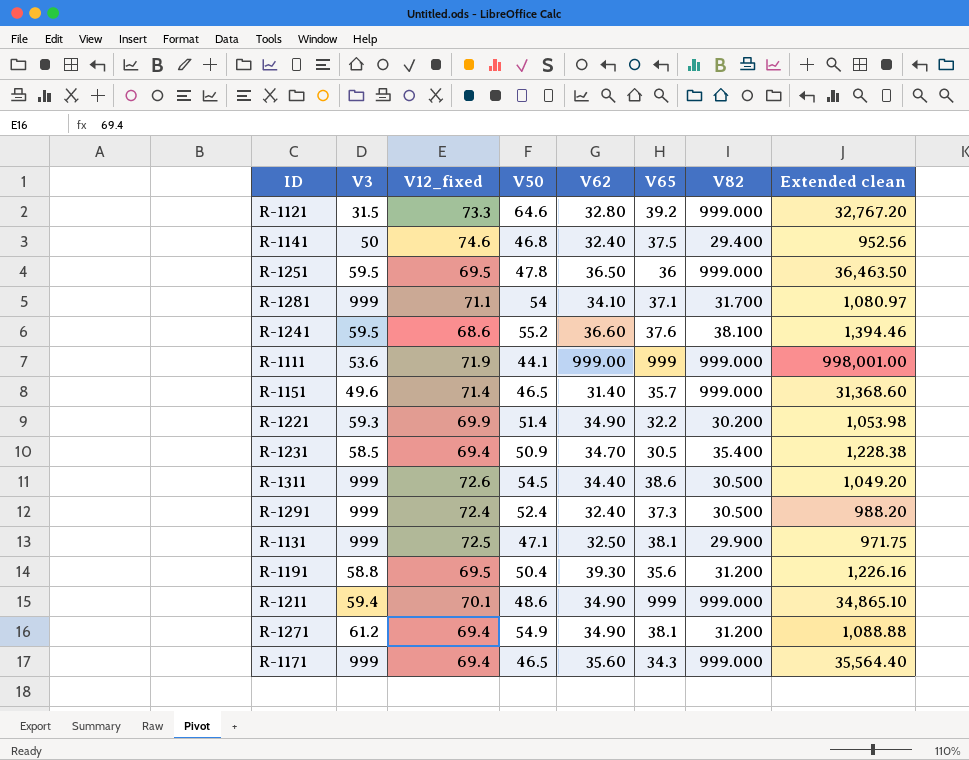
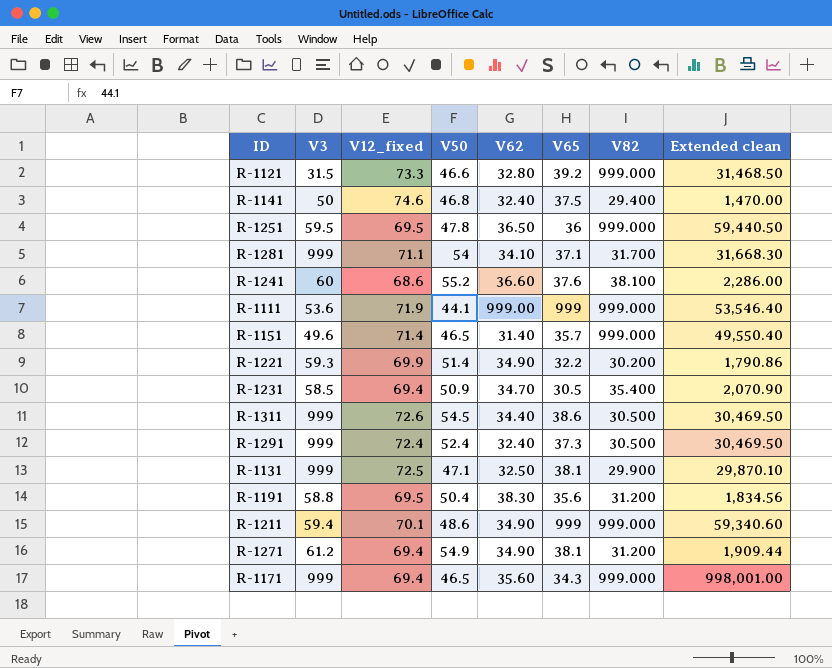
column Extended clean | formula: [V62] * [V82] -> [V3] * [V82]
R-1121 | V50: 64.6 -> 46.6
R-1241 | V3: 59.5 -> 60
R-1191 | V62: 39.30 -> 38.30

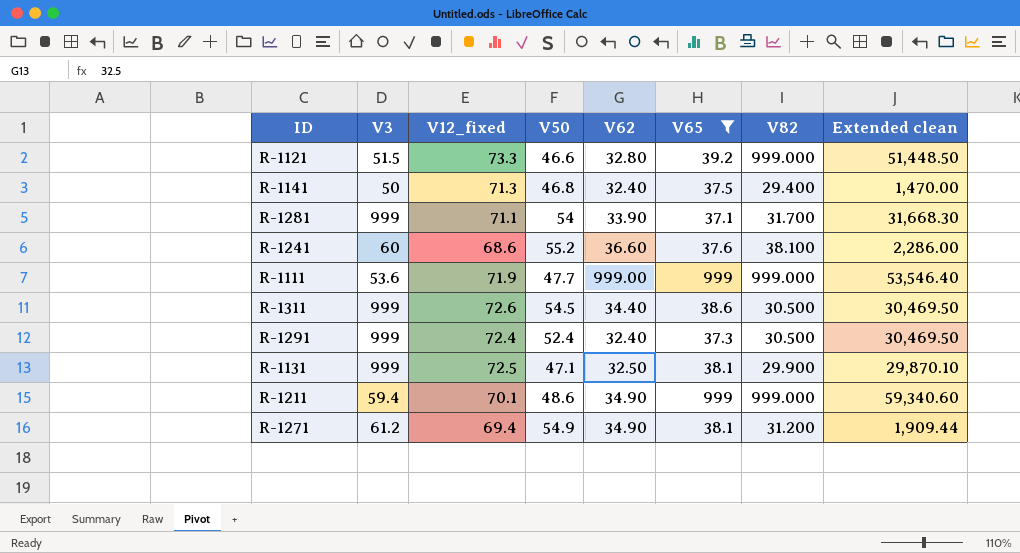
filter: none -> V65 >= 37.1
R-1121 | V3: 31.5 -> 51.5
R-1121 | Extended clean: 31,468.50 -> 51,448.50
R-1141 | V12_fixed: 74.6 -> 71.3
R-1281 | V62: 34.10 -> 33.90
R-1111 | V50: 44.1 -> 47.7

